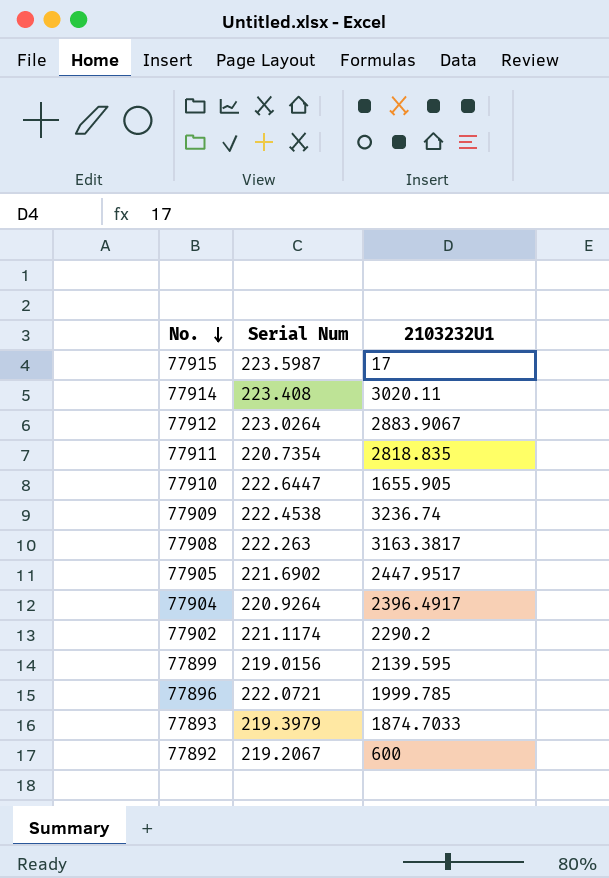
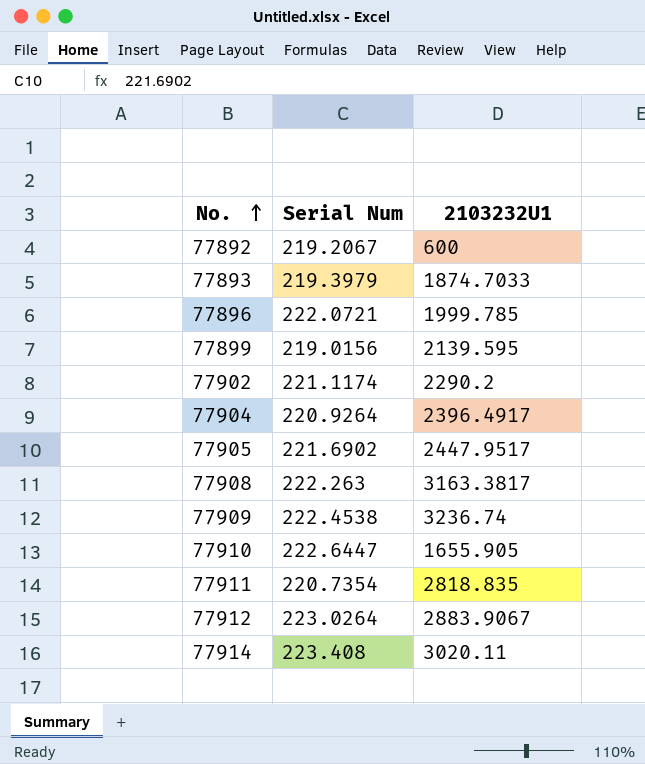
row order: No. descending -> No. ascending
row 77915: 223.5987 | 17 -> none

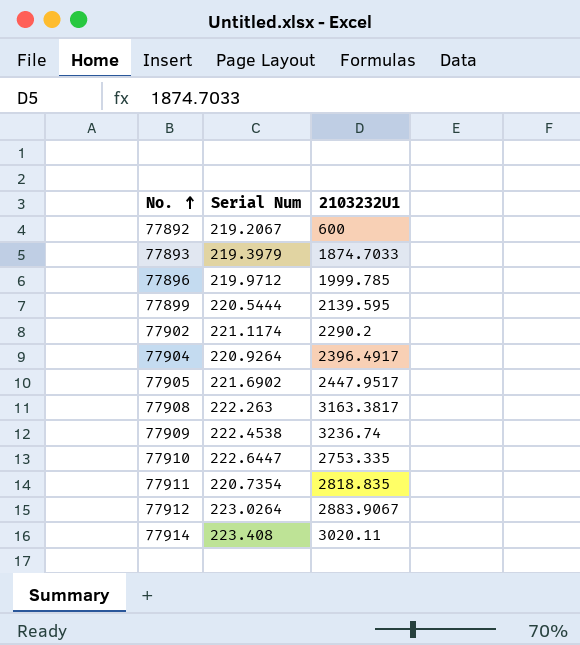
77896 | Serial Num: 222.0721 -> 219.9712
77899 | Serial Num: 219.0156 -> 220.5444
77910 | 2103232U1: 1655.905 -> 2753.335

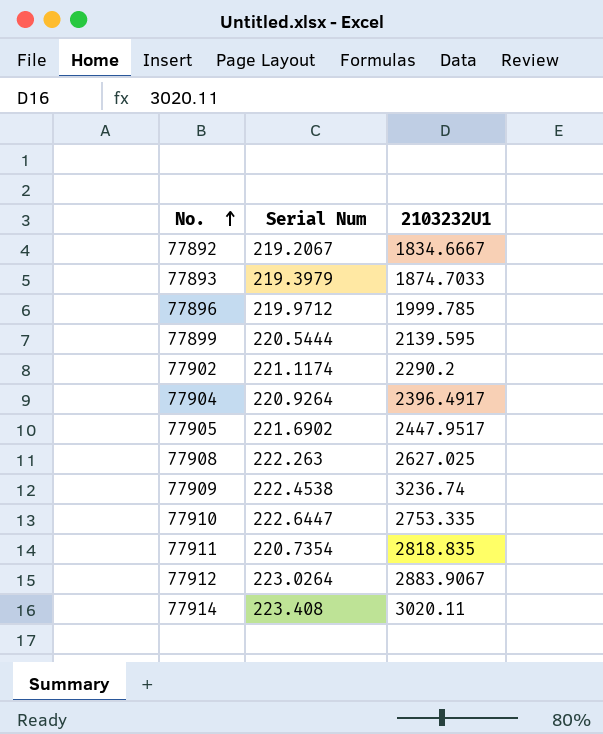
77892 | 2103232U1: 600 -> 1834.6667
77908 | 2103232U1: 3163.3817 -> 2627.025

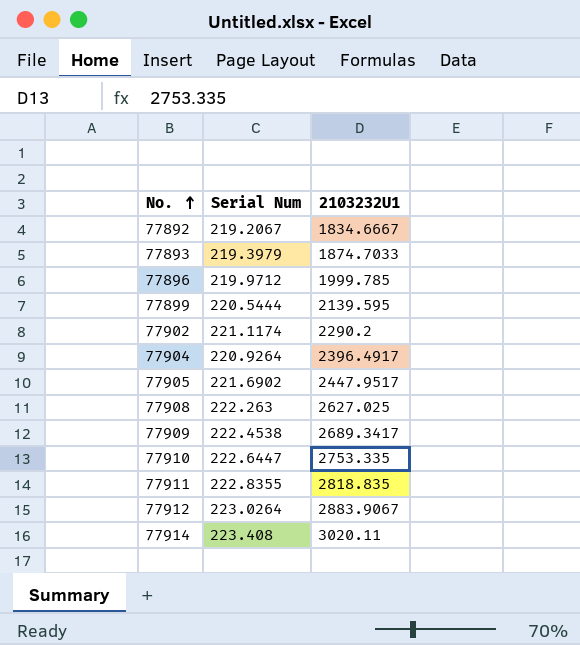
77909 | 2103232U1: 3236.74 -> 2689.3417
77911 | Serial Num: 220.7354 -> 222.8355

